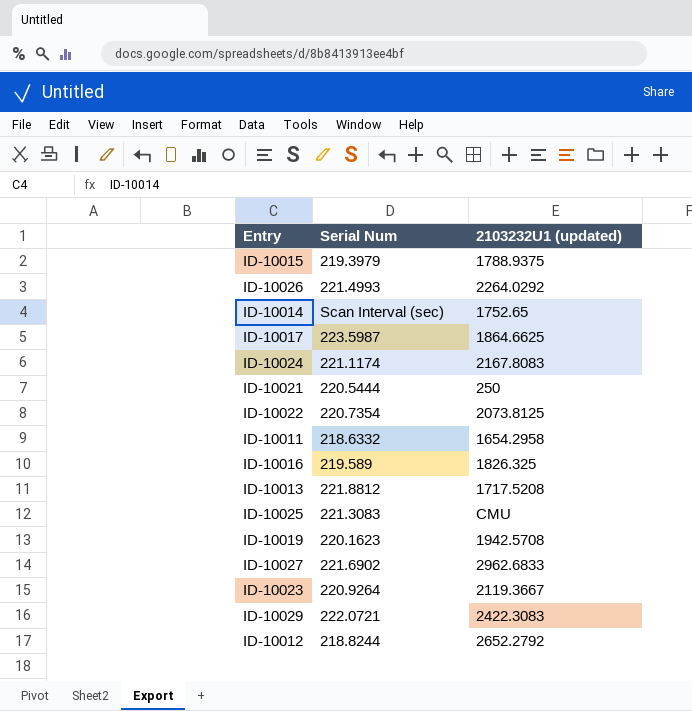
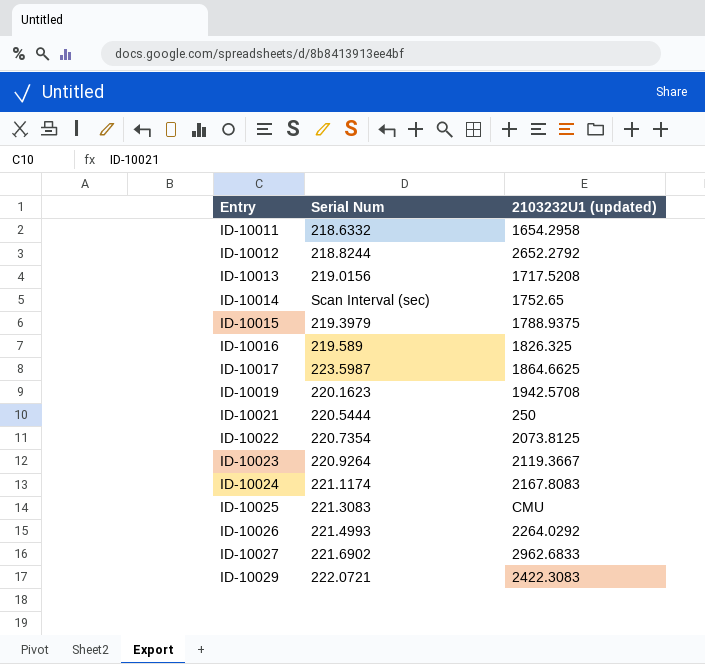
row order: none -> Entry ascending
ID-10013 | Serial Num: 221.8812 -> 219.0156

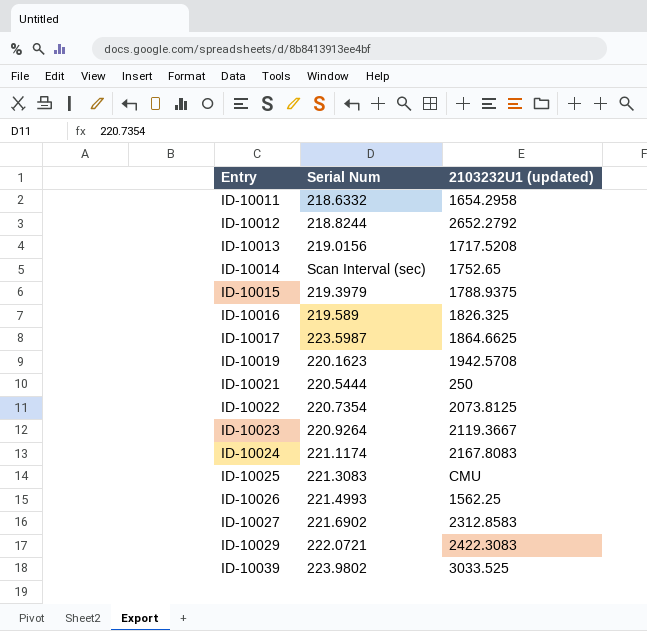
ID-10026 | 2103232U1 (updated): 2264.0292 -> 1562.25
ID-10027 | 2103232U1 (updated): 2962.6833 -> 2312.8583
row ID-10039: none -> 223.9802 | 3033.525

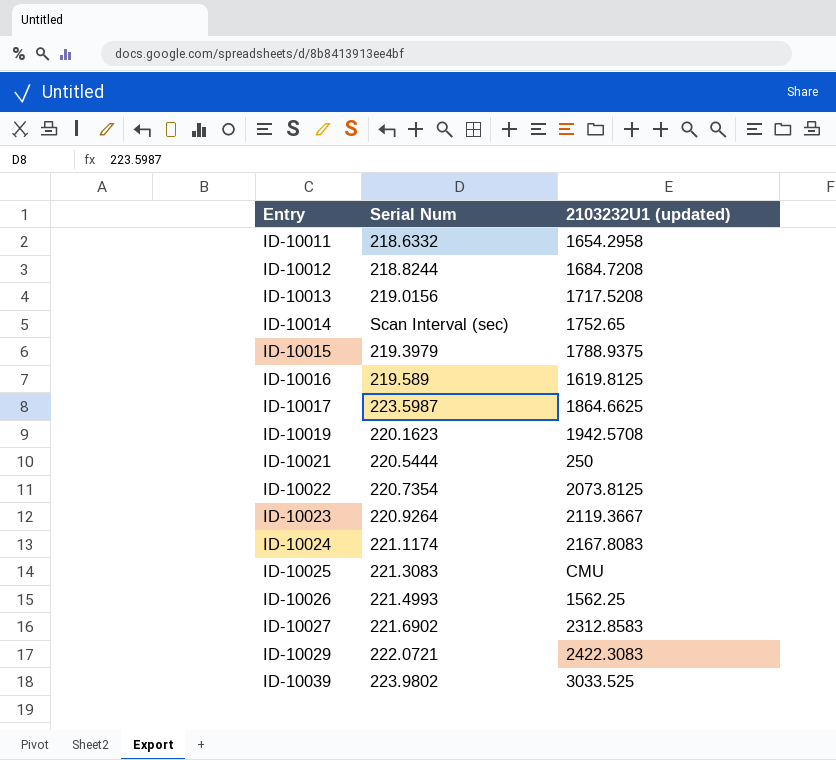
ID-10012 | 2103232U1 (updated): 2652.2792 -> 1684.7208
ID-10016 | 2103232U1 (updated): 1826.325 -> 1619.8125

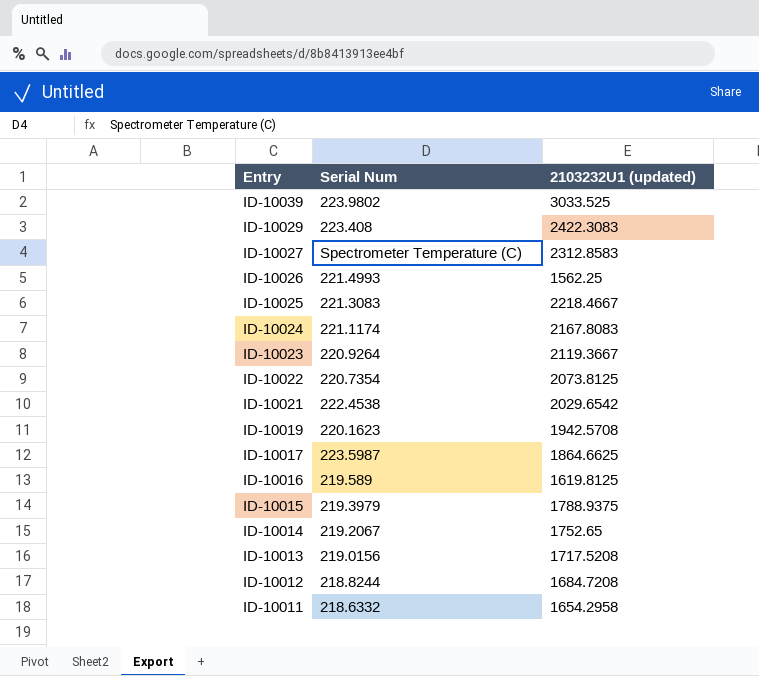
row order: Entry ascending -> Entry descending
ID-10029 | Serial Num: 222.0721 -> 223.408
ID-10027 | Serial Num: 221.6902 -> Spectrometer Temperature (C)
ID-10025 | 2103232U1 (updated): CMU -> 2218.4667
ID-10021 | Serial Num: 220.5444 -> 222.4538
ID-10021 | 2103232U1 (updated): 250 -> 2029.6542
ID-10014 | Serial Num: Scan Interval (sec) -> 219.2067

